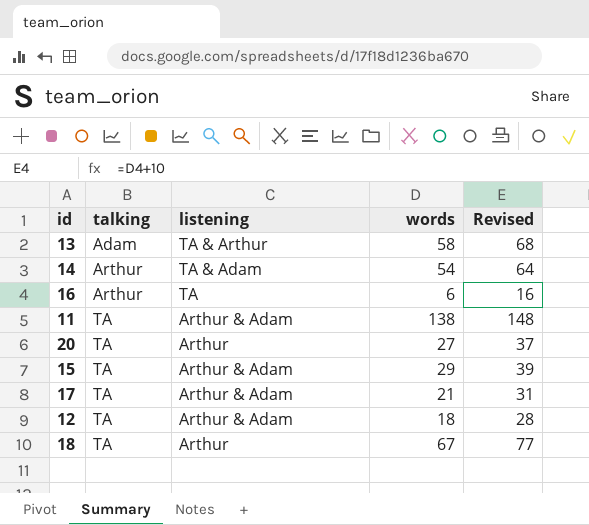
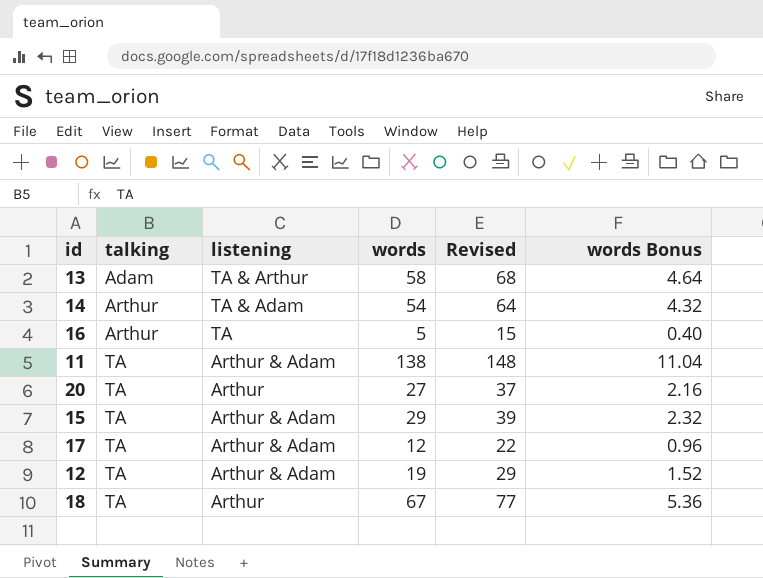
column words Bonus | formula: none -> [words] * 0.08
16 | words: 6 -> 5
16 | Revised: 16 -> 15
17 | words: 21 -> 12
17 | Revised: 31 -> 22
12 | words: 18 -> 19
12 | Revised: 28 -> 29

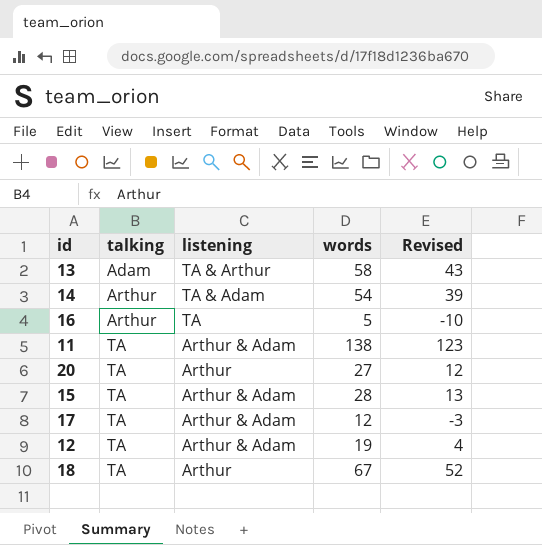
column words Bonus | formula: [words] * 0.08 -> none
column Revised | formula: [words] + 10 -> [words] - 15
15 | words: 29 -> 28

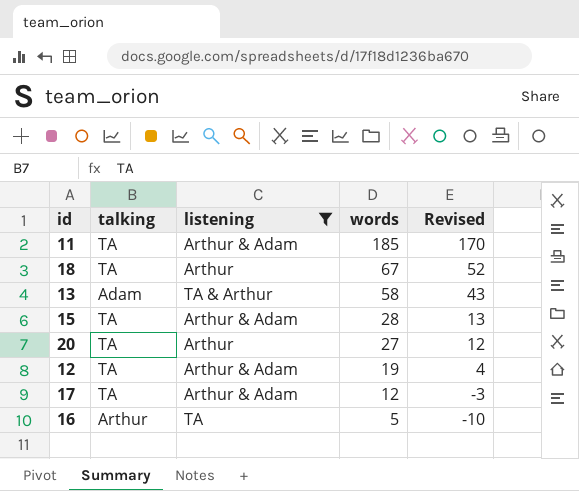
filter: none -> listening != TA & Adam
row order: talking ascending -> words descending
11 | words: 138 -> 185
11 | Revised: 123 -> 170

